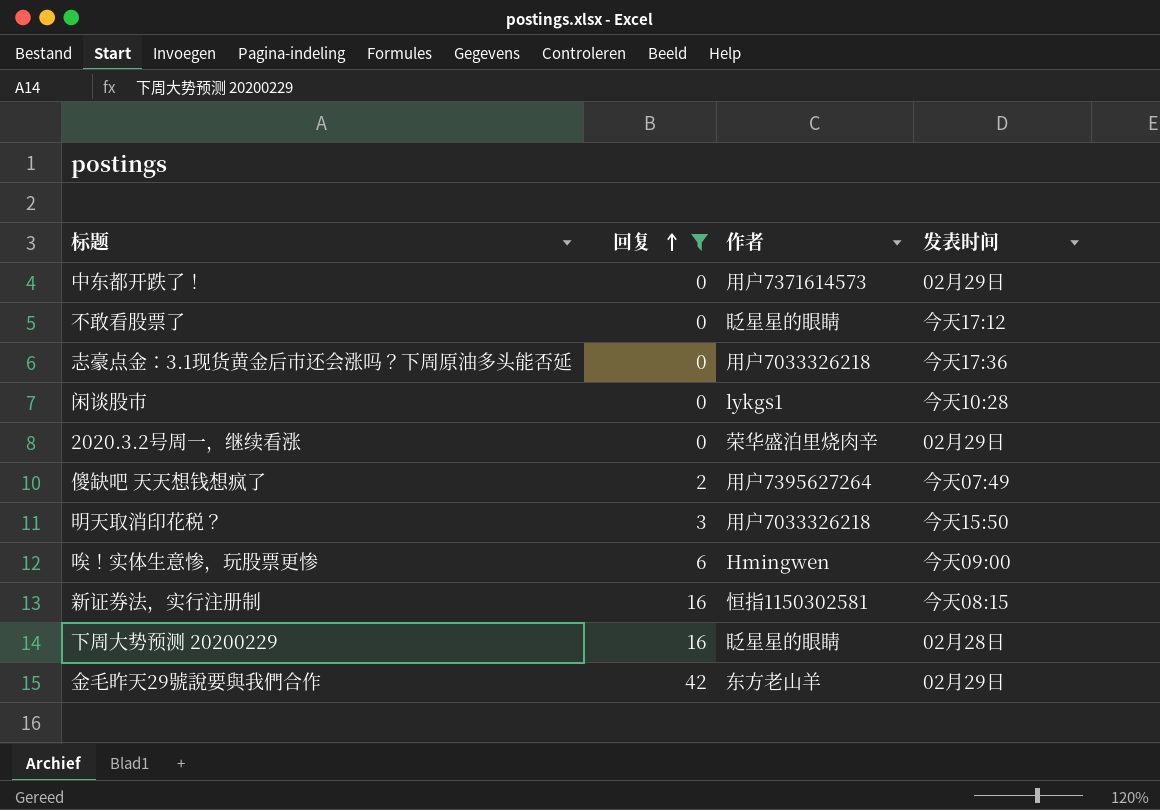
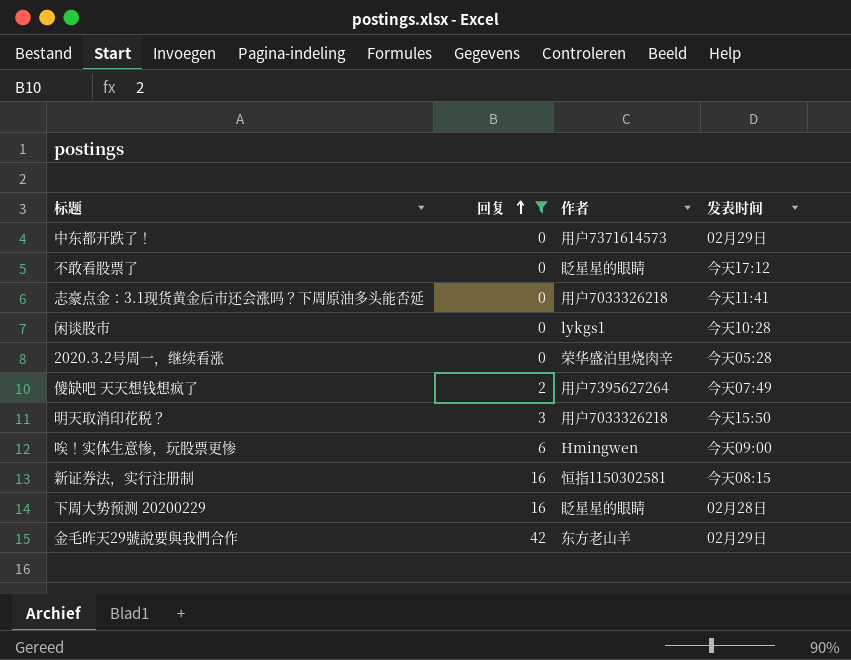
志豪点金：3.1现货黄金后市还会涨吗？下周原油多头能否延 | 发表时间: 今天17:36 -> 今天11:41
2020.3.2号周一，继续看涨 | 发表时间: 02月29日 -> 今天05:28

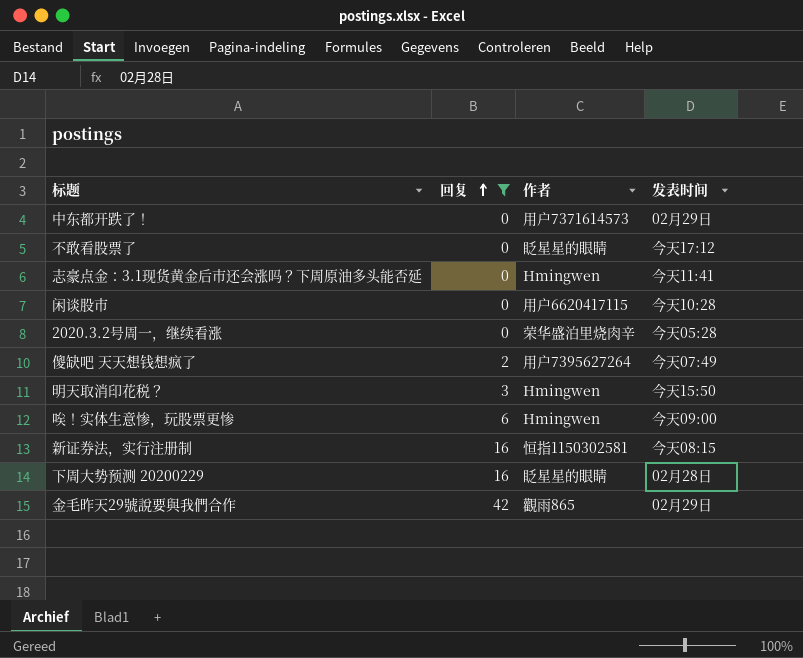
志豪点金：3.1现货黄金后市还会涨吗？下周原油多头能否延 | 作者: 用户7033326218 -> Hmingwen
闲谈股市 | 作者: lykgs1 -> 用户6620417115
明天取消印花税？ | 作者: 用户7033326218 -> Hmingwen
金毛昨天29號說要與我們合作 | 作者: 东方老山羊 -> 觀雨865

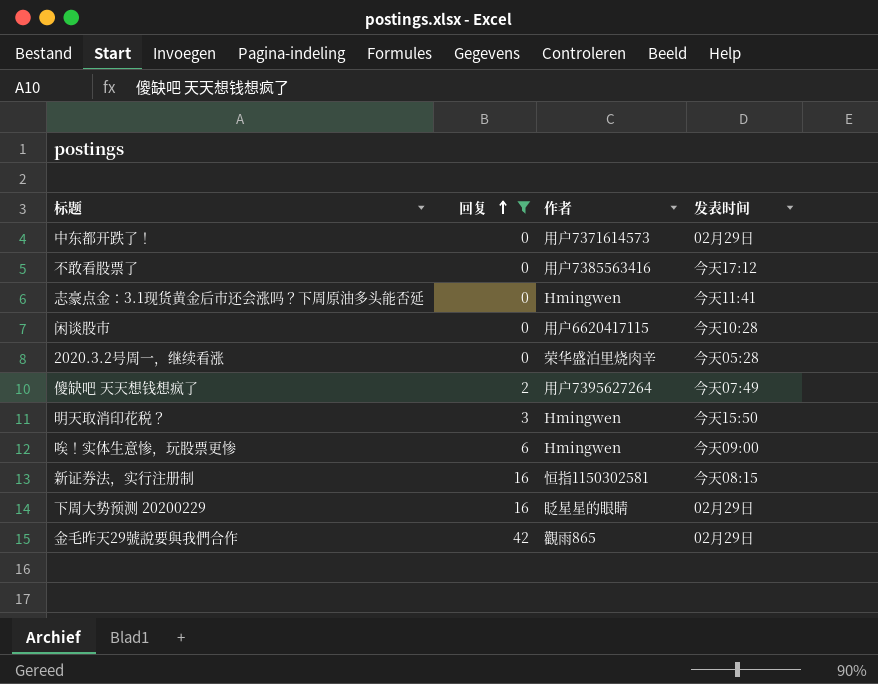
不敢看股票了 | 作者: 眨星星的眼睛 -> 用户7385563416
下周大势预测 20200229 | 发表时间: 02月28日 -> 02月29日

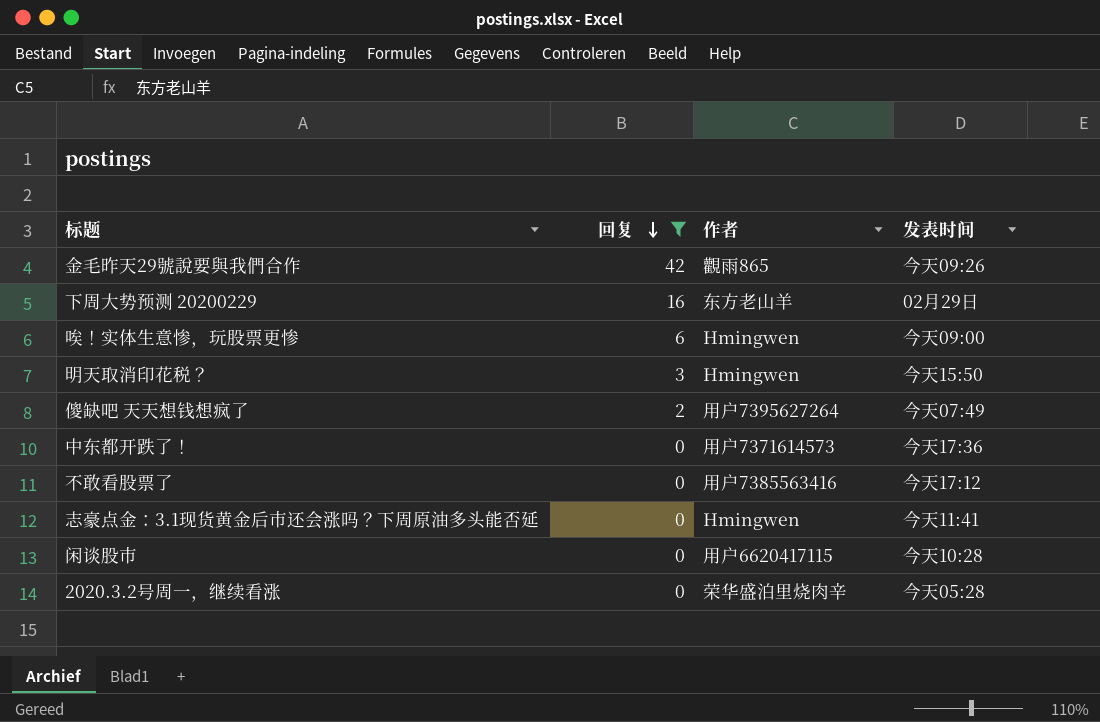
row order: 回复 ascending -> 回复 descending
row 新证券法，实行注册制: 16 | 恒指1150302581 | 今天08:15 -> none
金毛昨天29號說要與我們合作 | 发表时间: 02月29日 -> 今天09:26
下周大势预测 20200229 | 作者: 眨星星的眼睛 -> 东方老山羊
中东都开跌了！ | 发表时间: 02月29日 -> 今天17:36

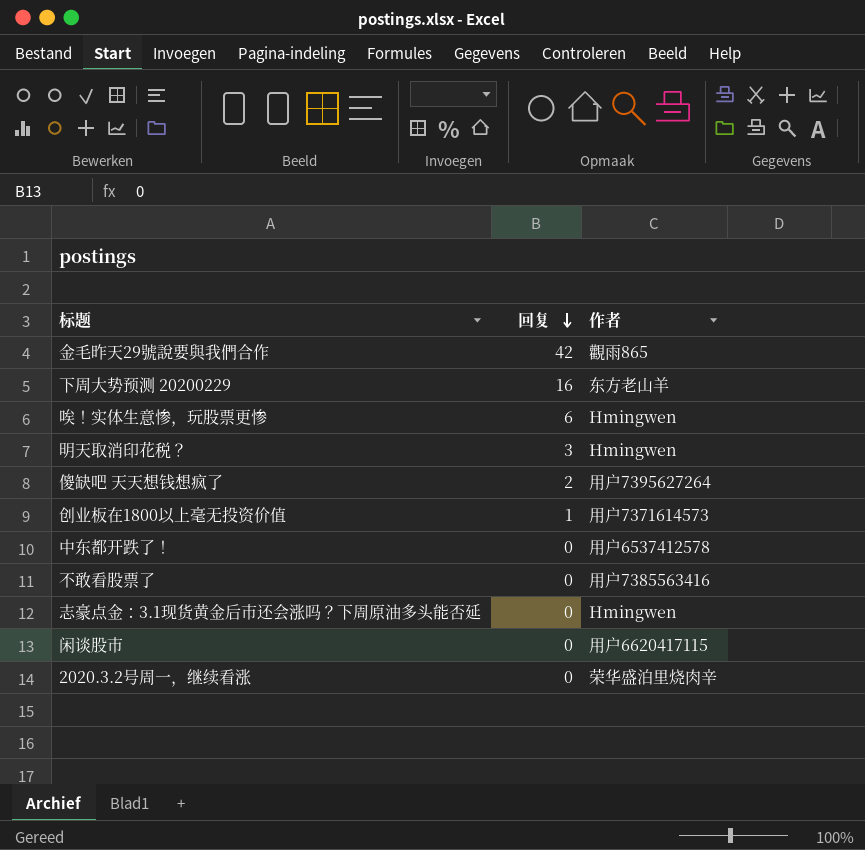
filter: 回复 != 1 -> none
column 发表时间 | position: 4 -> none
中东都开跌了！ | 作者: 用户7371614573 -> 用户6537412578

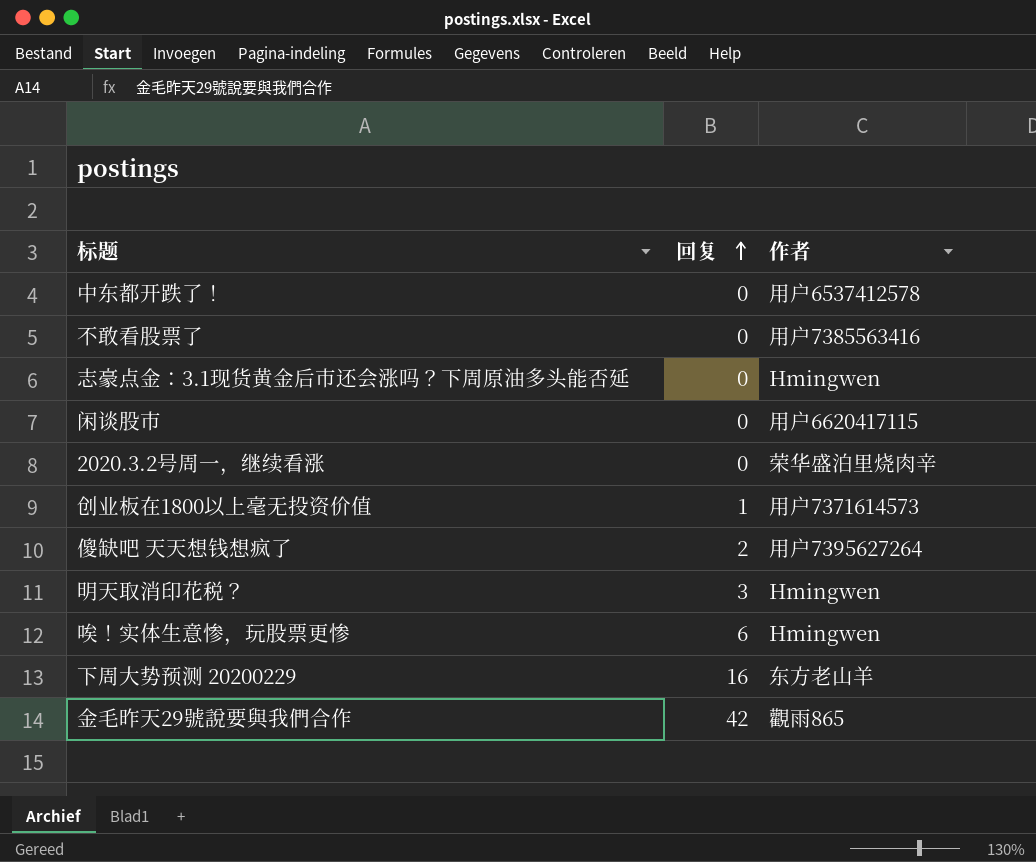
row order: 回复 descending -> 回复 ascending

